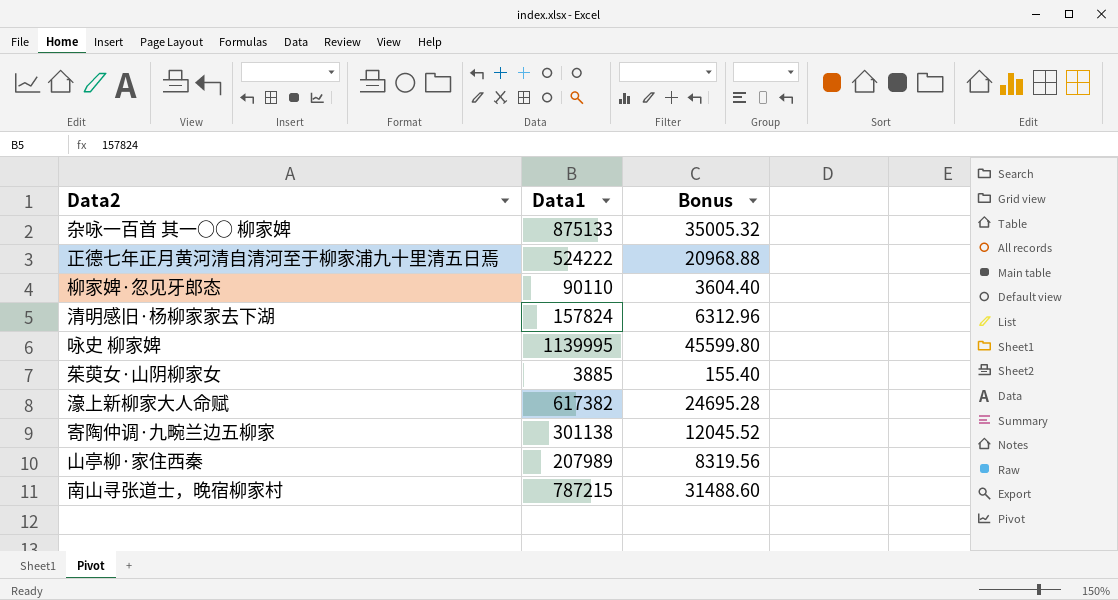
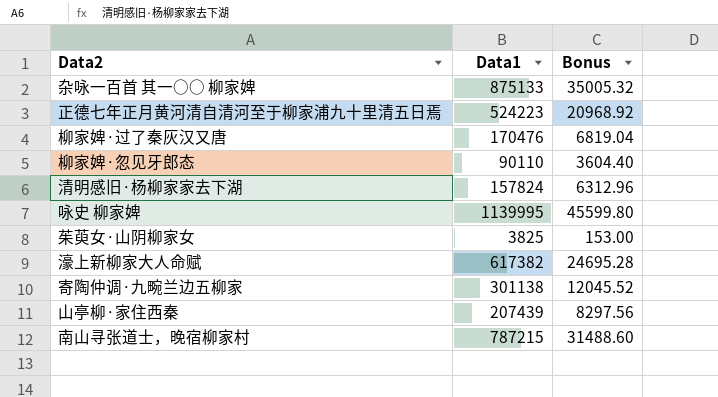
正德七年正月黄河清自清河至于柳家浦九十里清五日焉 | Data1: 524222 -> 524223
正德七年正月黄河清自清河至于柳家浦九十里清五日焉 | Bonus: 20968.88 -> 20968.92
row 柳家婢·过了秦灰汉又唐: none -> 170476 | 6819.04
茱萸女·山阴柳家女 | Data1: 3885 -> 3825
茱萸女·山阴柳家女 | Bonus: 155.40 -> 153.00
山亭柳·家住西秦 | Data1: 207989 -> 207439
山亭柳·家住西秦 | Bonus: 8319.56 -> 8297.56

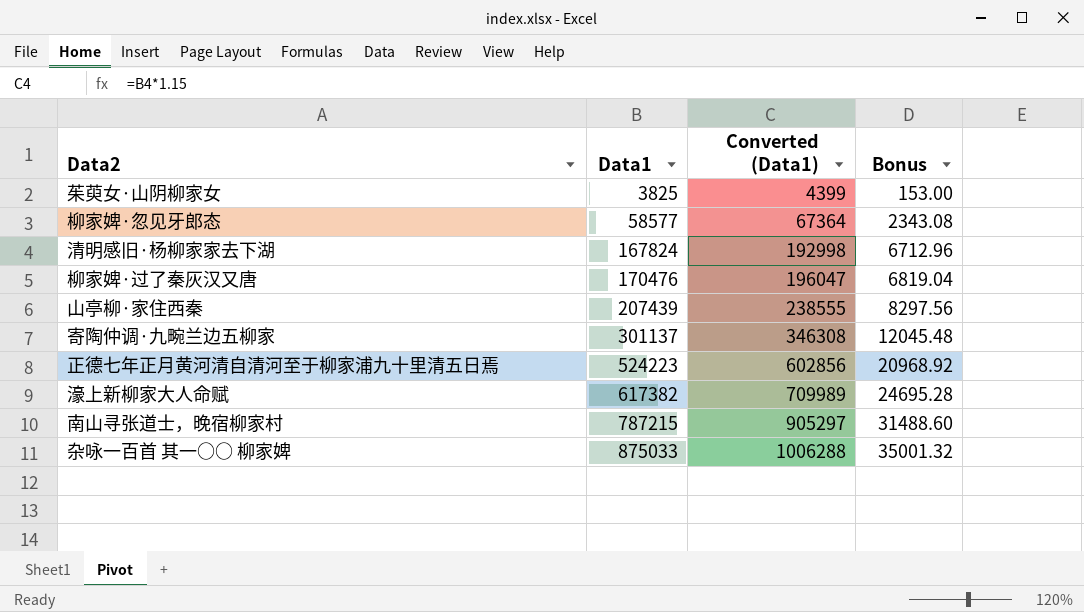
row order: none -> Data1 ascending
column Converted (Data1) | formula: none -> [Data1] * 1.15
row 咏史 柳家婢: 1139995 | 45599.80 -> none
柳家婢·忽见牙郎态 | Data1: 90110 -> 58577
柳家婢·忽见牙郎态 | Bonus: 3604.40 -> 2343.08
清明感旧·杨柳家家去下湖 | Data1: 157824 -> 167824
清明感旧·杨柳家家去下湖 | Bonus: 6312.96 -> 6712.96
寄陶仲调·九畹兰边五柳家 | Data1: 301138 -> 301137
寄陶仲调·九畹兰边五柳家 | Bonus: 12045.52 -> 12045.48
杂咏一百首 其一○○ 柳家婢 | Data1: 875133 -> 875033
杂咏一百首 其一○○ 柳家婢 | Bonus: 35005.32 -> 35001.32

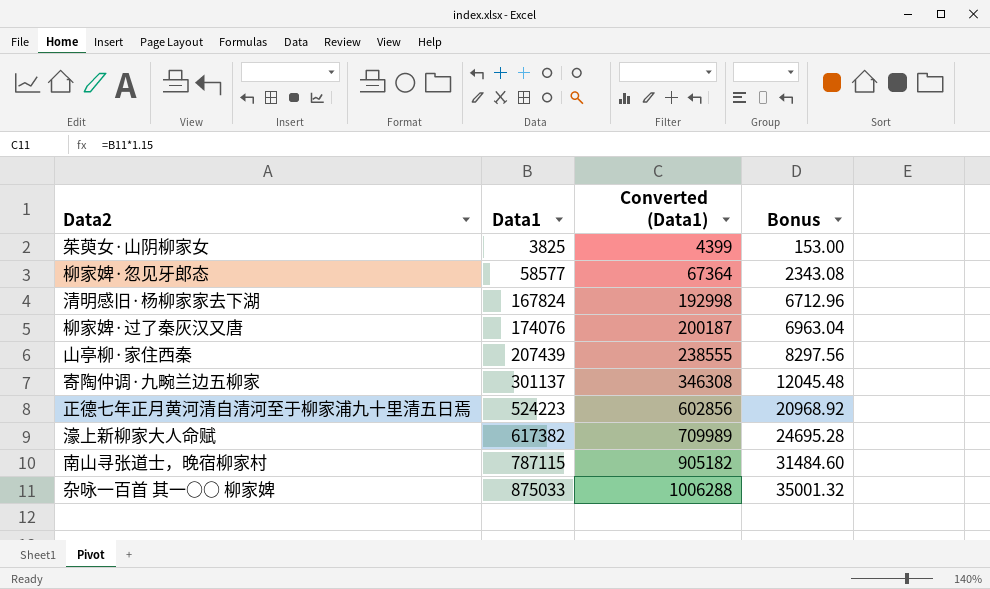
柳家婢·过了秦灰汉又唐 | Data1: 170476 -> 174076
柳家婢·过了秦灰汉又唐 | Converted (Data1): 196047 -> 200187
柳家婢·过了秦灰汉又唐 | Bonus: 6819.04 -> 6963.04
南山寻张道士，晚宿柳家村 | Data1: 787215 -> 787115
南山寻张道士，晚宿柳家村 | Converted (Data1): 905297 -> 905182
南山寻张道士，晚宿柳家村 | Bonus: 31488.60 -> 31484.60

